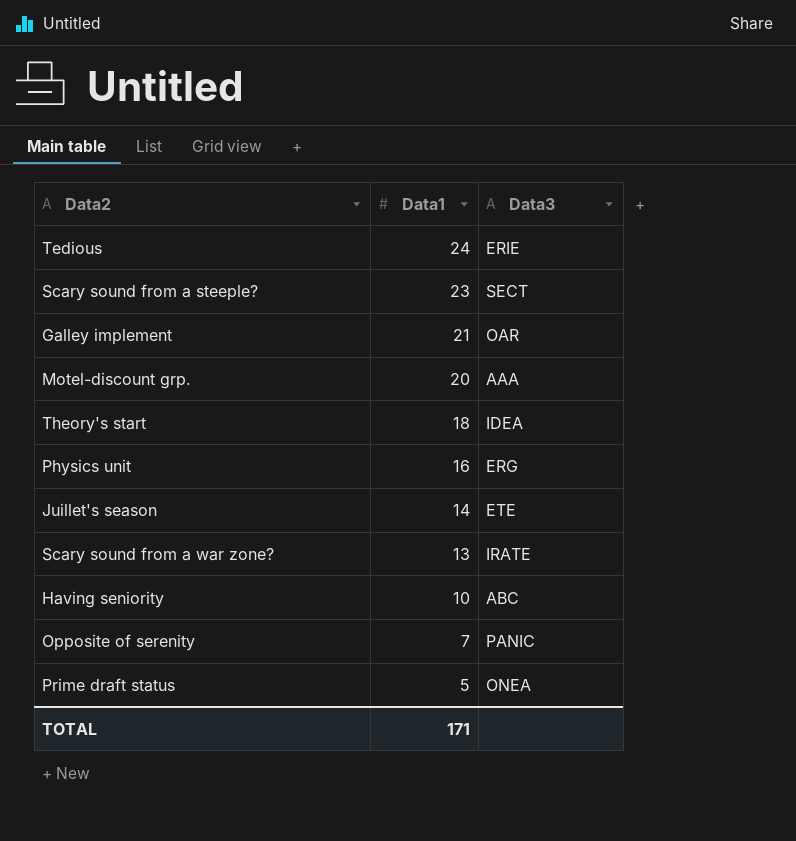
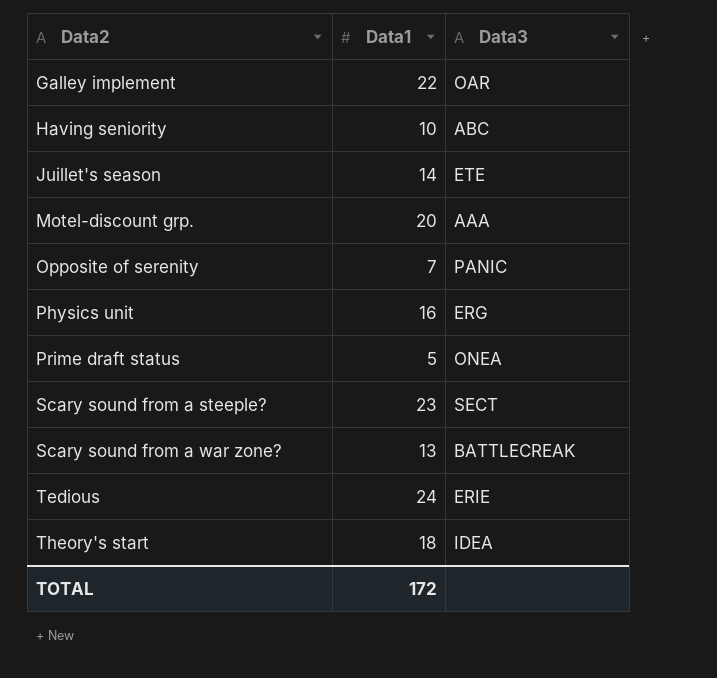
row order: Data1 descending -> Data2 ascending
Galley implement | Data1: 21 -> 22
Scary sound from a war zone? | Data3: IRATE -> BATTLECREAK
TOTAL | Data1: 171 -> 172

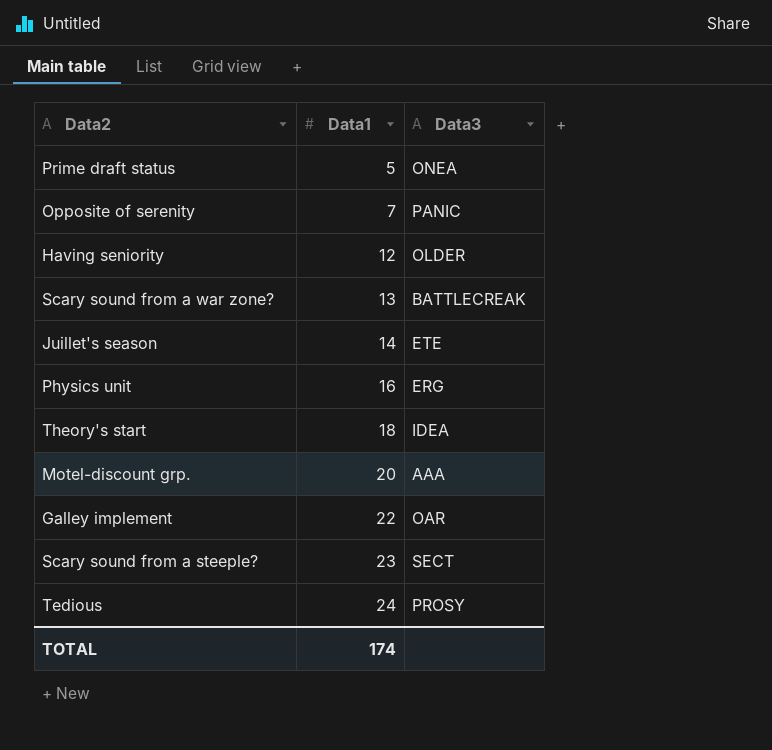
row order: Data2 ascending -> Data1 ascending
Having seniority | Data1: 10 -> 12
Having seniority | Data3: ABC -> OLDER
Tedious | Data3: ERIE -> PROSY
TOTAL | Data1: 172 -> 174

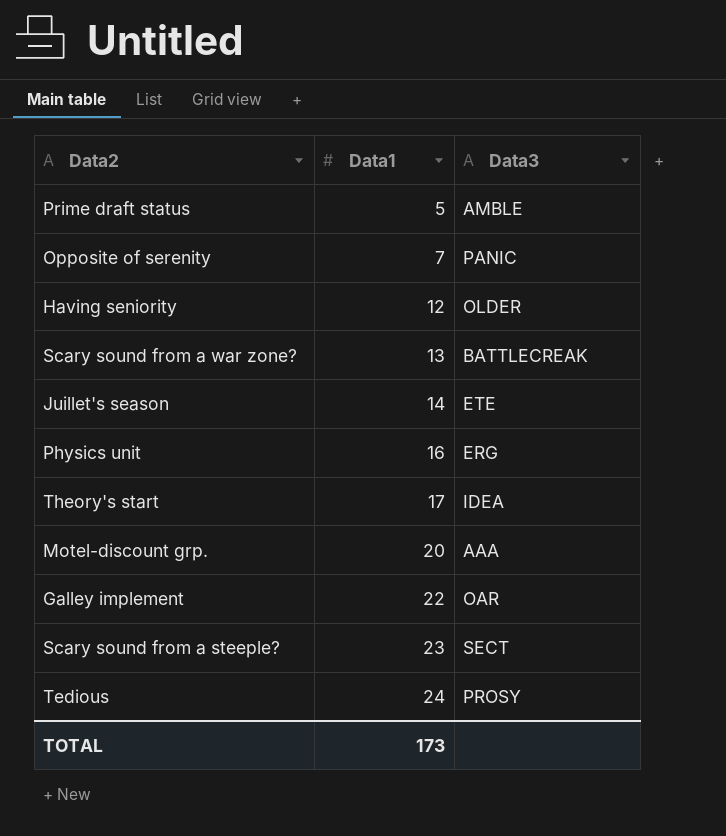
Prime draft status | Data3: ONEA -> AMBLE
Theory's start | Data1: 18 -> 17
TOTAL | Data1: 174 -> 173

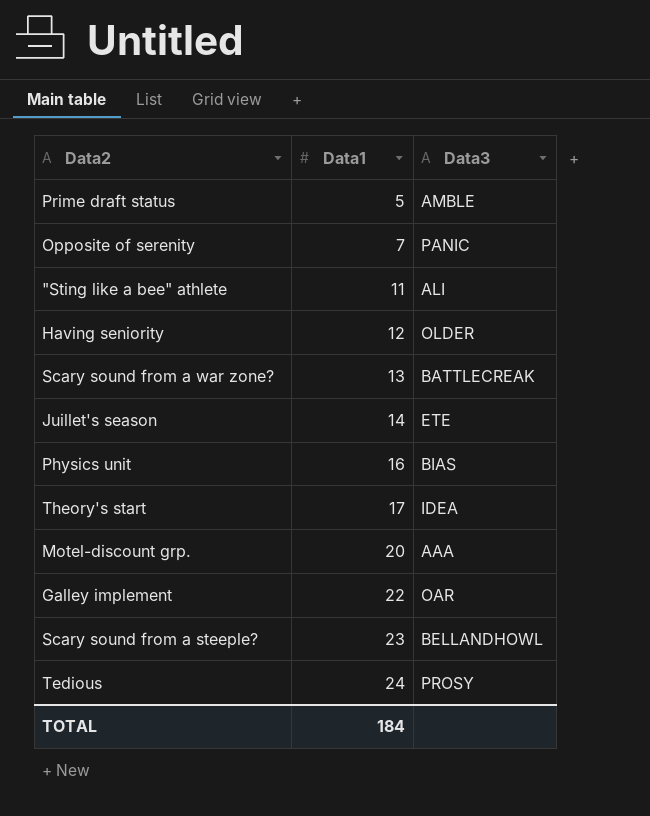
row "Sting like a bee" athlete: none -> 11 | ALI
Physics unit | Data3: ERG -> BIAS
Scary sound from a steeple? | Data3: SECT -> BELLANDHOWL
TOTAL | Data1: 173 -> 184

